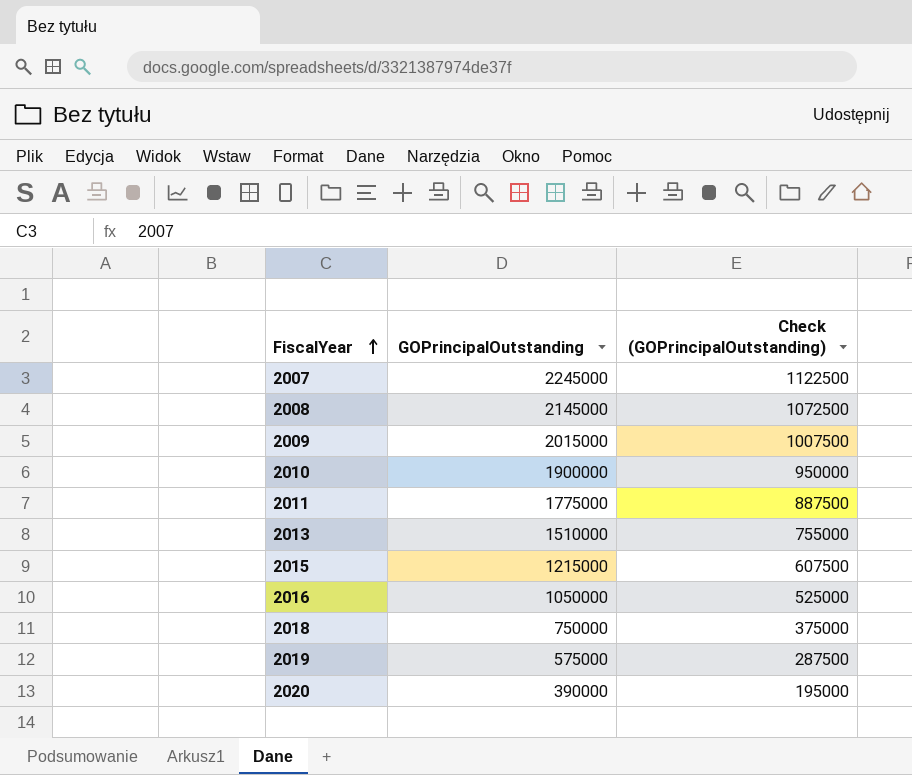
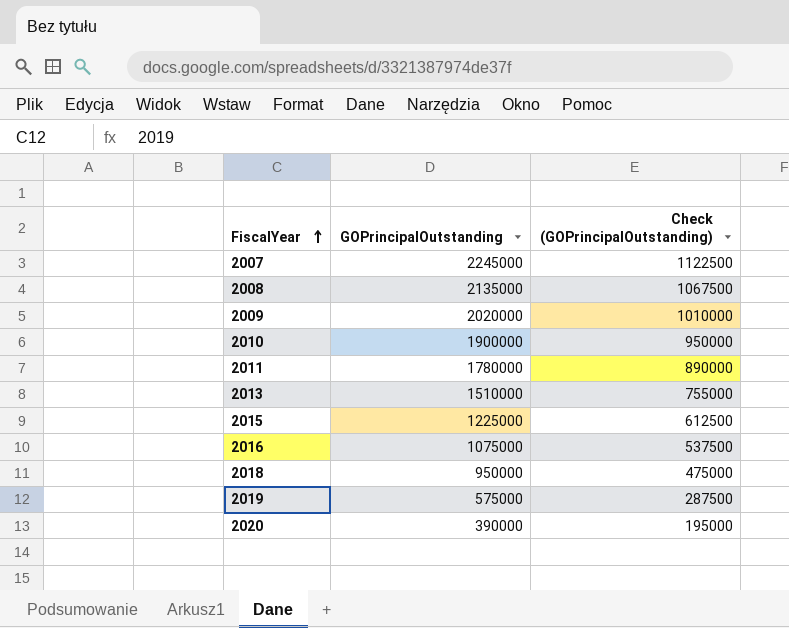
2008 | GOPrincipalOutstanding: 2145000 -> 2135000
2008 | Check (GOPrincipalOutstanding): 1072500 -> 1067500
2009 | GOPrincipalOutstanding: 2015000 -> 2020000
2009 | Check (GOPrincipalOutstanding): 1007500 -> 1010000
2011 | GOPrincipalOutstanding: 1775000 -> 1780000
2011 | Check (GOPrincipalOutstanding): 887500 -> 890000
2015 | GOPrincipalOutstanding: 1215000 -> 1225000
2015 | Check (GOPrincipalOutstanding): 607500 -> 612500
2016 | GOPrincipalOutstanding: 1050000 -> 1075000
2016 | Check (GOPrincipalOutstanding): 525000 -> 537500
2018 | GOPrincipalOutstanding: 750000 -> 950000
2018 | Check (GOPrincipalOutstanding): 375000 -> 475000

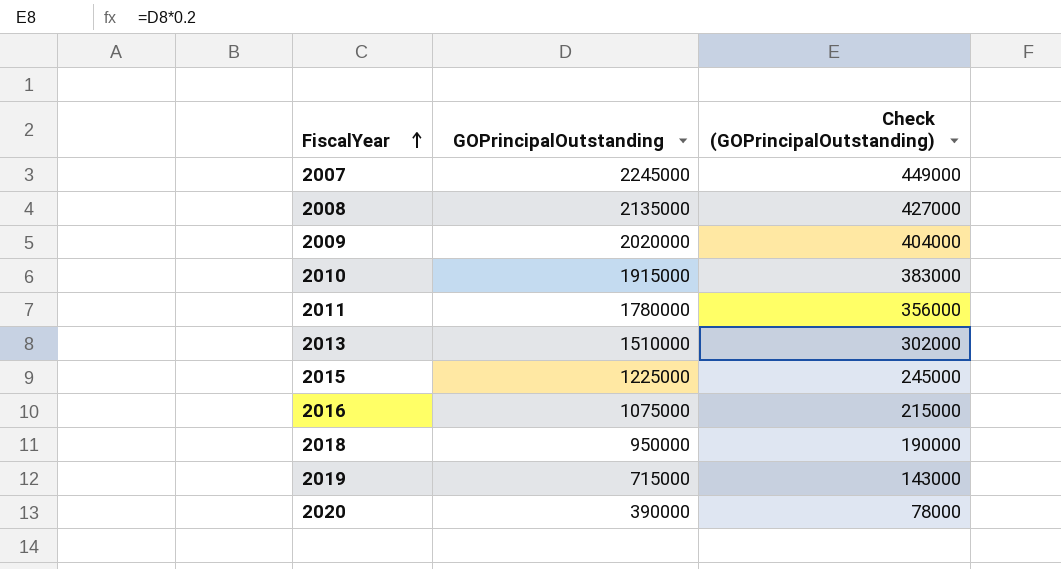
column Check (GOPrincipalOutstanding) | formula: [GOPrincipalOutstanding] * 0.5 -> [GOPrincipalOutstanding] * 0.2
2010 | GOPrincipalOutstanding: 1900000 -> 1915000
2019 | GOPrincipalOutstanding: 575000 -> 715000

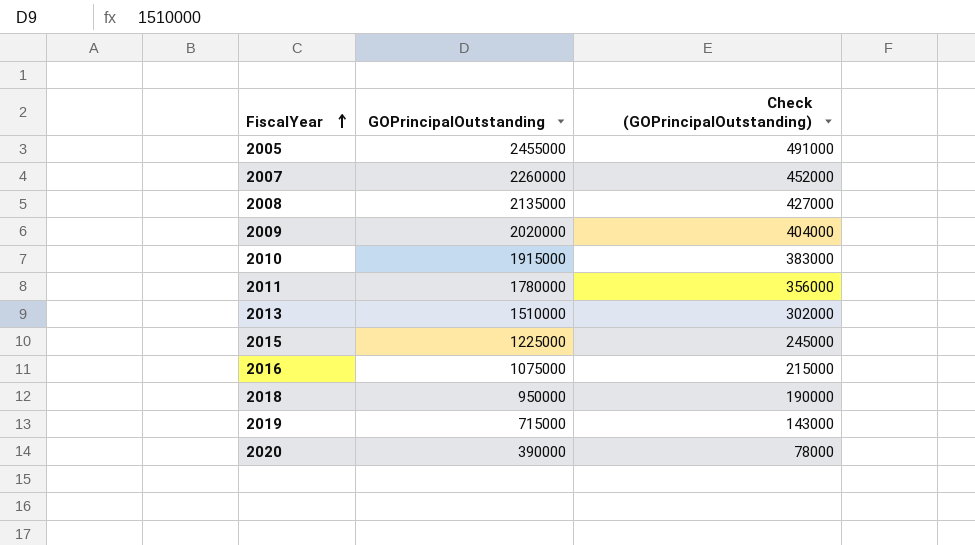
row 2005: none -> 2455000 | 491000
2007 | GOPrincipalOutstanding: 2245000 -> 2260000
2007 | Check (GOPrincipalOutstanding): 449000 -> 452000

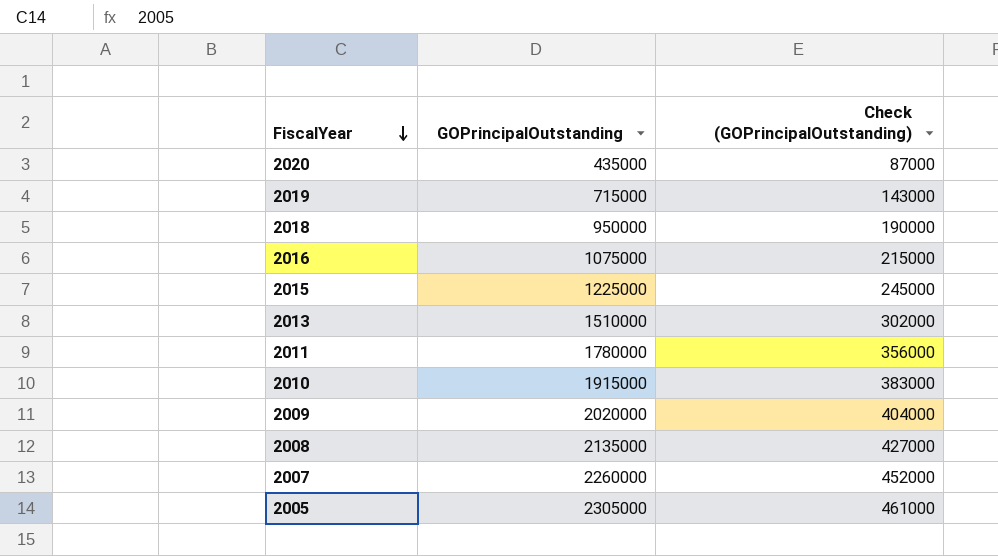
row order: FiscalYear ascending -> FiscalYear descending
2020 | GOPrincipalOutstanding: 390000 -> 435000
2020 | Check (GOPrincipalOutstanding): 78000 -> 87000
2005 | GOPrincipalOutstanding: 2455000 -> 2305000
2005 | Check (GOPrincipalOutstanding): 491000 -> 461000

